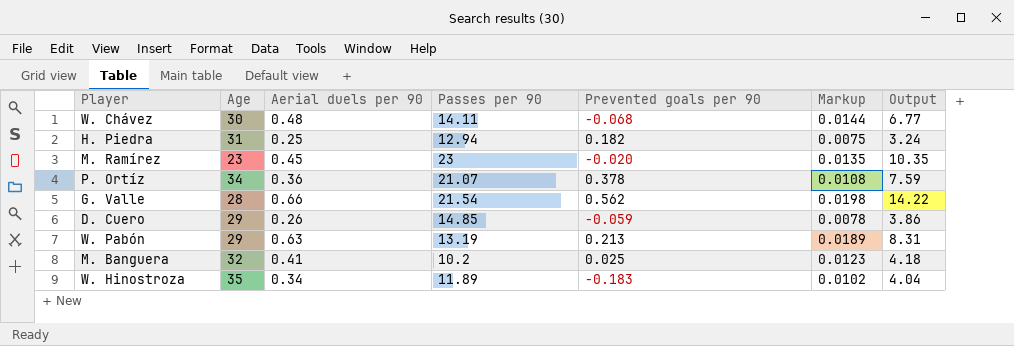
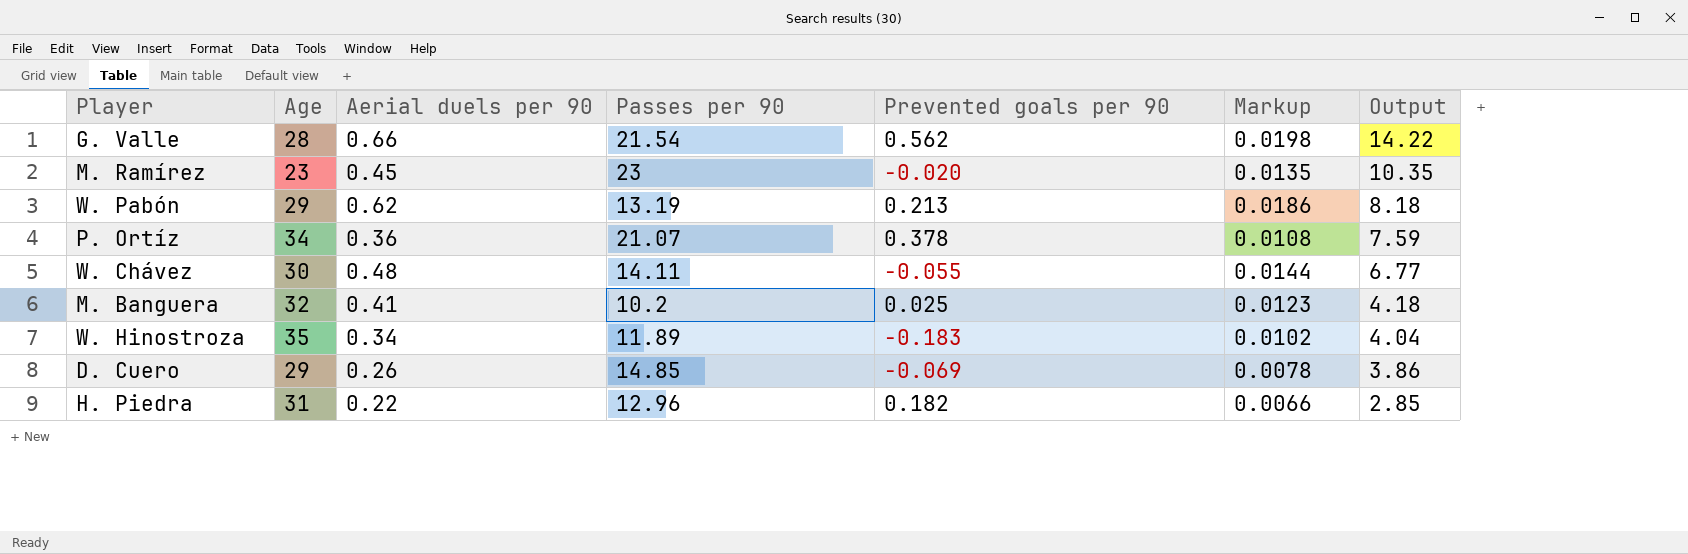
row order: none -> Output descending
W. Pabón | Aerial duels per 90: 0.63 -> 0.62
W. Pabón | Markup: 0.0189 -> 0.0186
W. Pabón | Output: 8.31 -> 8.18
W. Chávez | Prevented goals per 90: -0.068 -> -0.055
D. Cuero | Prevented goals per 90: -0.059 -> -0.069
H. Piedra | Aerial duels per 90: 0.25 -> 0.22
H. Piedra | Passes per 90: 12.94 -> 12.96
H. Piedra | Markup: 0.0075 -> 0.0066
H. Piedra | Output: 3.24 -> 2.85

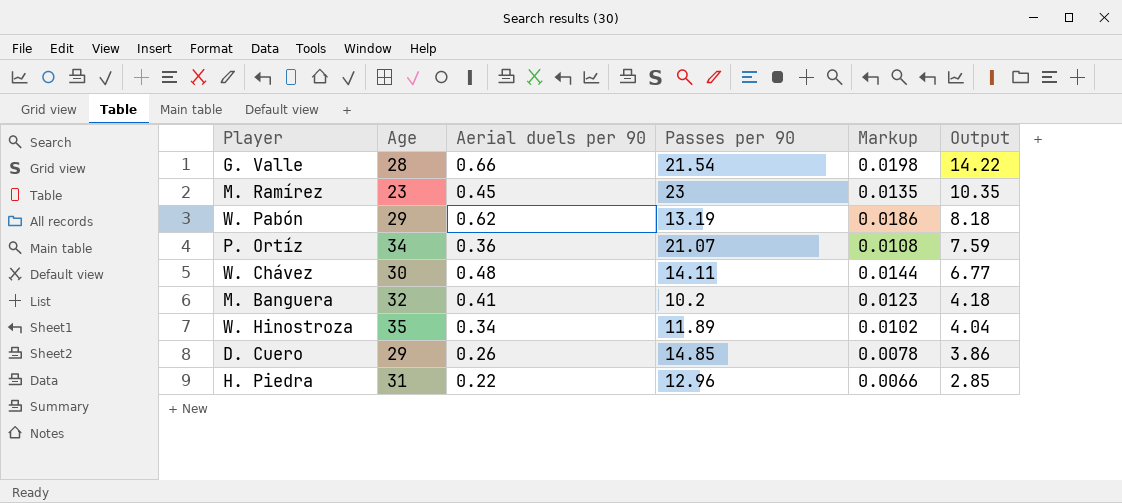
column Prevented goals per 90 | position: 5 -> none

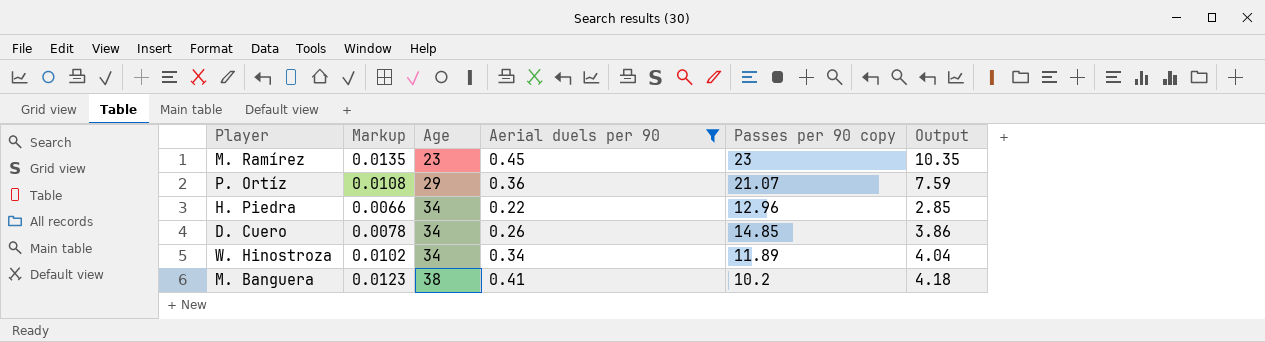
filter: none -> Aerial duels per 90 <= 0.45
row order: Output descending -> Age ascending
column Markup | position: 5 -> 2
column name: Passes per 90 -> Passes per 90 copy
P. Ortíz | Age: 34 -> 29
H. Piedra | Age: 31 -> 34
D. Cuero | Age: 29 -> 34
W. Hinostroza | Age: 35 -> 34
M. Banguera | Age: 32 -> 38

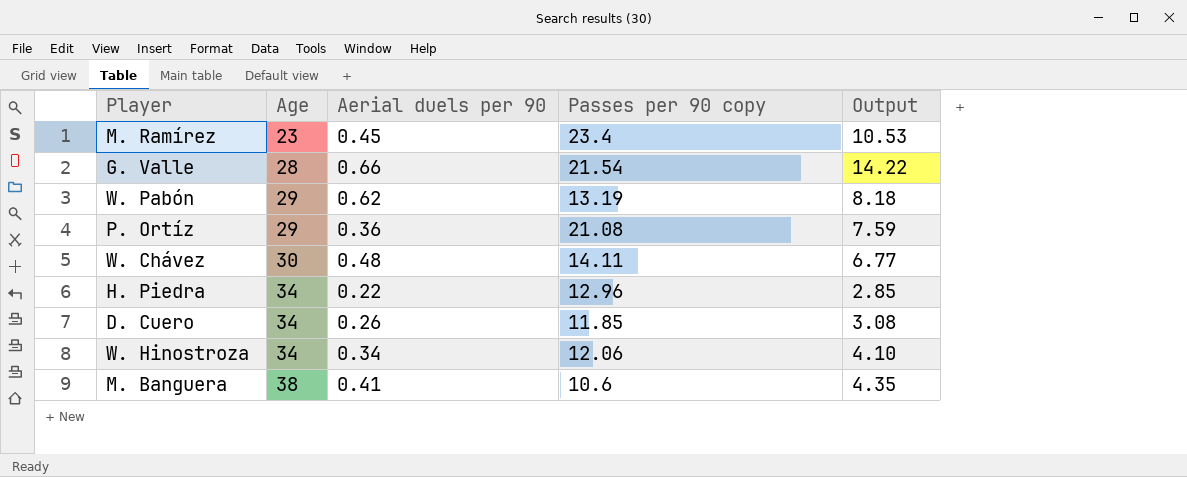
filter: Aerial duels per 90 <= 0.45 -> none
column Markup | formula: [Aerial duels per 90] * 0.03 -> none
M. Ramírez | Passes per 90 copy: 23 -> 23.4
M. Ramírez | Output: 10.35 -> 10.53
P. Ortíz | Passes per 90 copy: 21.07 -> 21.08
D. Cuero | Passes per 90 copy: 14.85 -> 11.85
D. Cuero | Output: 3.86 -> 3.08
W. Hinostroza | Passes per 90 copy: 11.89 -> 12.06
W. Hinostroza | Output: 4.04 -> 4.10
M. Banguera | Passes per 90 copy: 10.2 -> 10.6
M. Banguera | Output: 4.18 -> 4.35

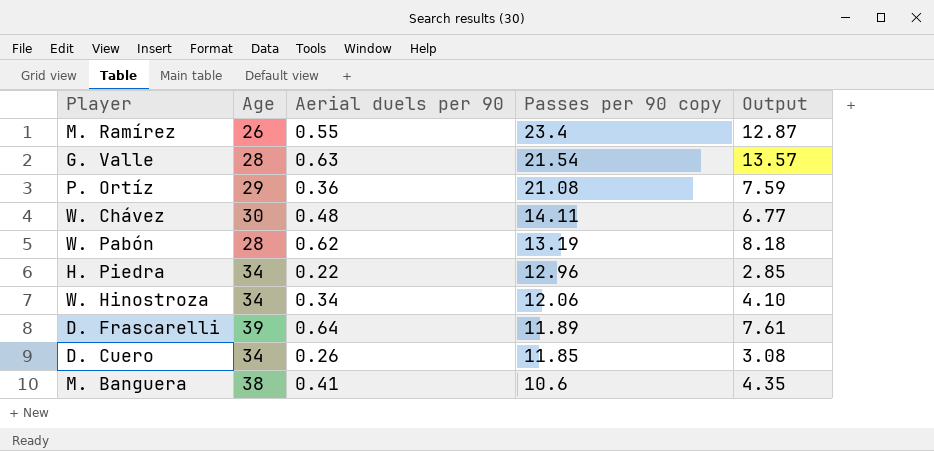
row order: Age ascending -> Passes per 90 copy descending
M. Ramírez | Age: 23 -> 26
M. Ramírez | Aerial duels per 90: 0.45 -> 0.55
M. Ramírez | Output: 10.53 -> 12.87
G. Valle | Aerial duels per 90: 0.66 -> 0.63
G. Valle | Output: 14.22 -> 13.57
W. Pabón | Age: 29 -> 28
row D. Frascarelli: none -> 39 | 0.64 | 11.89 | 7.61

